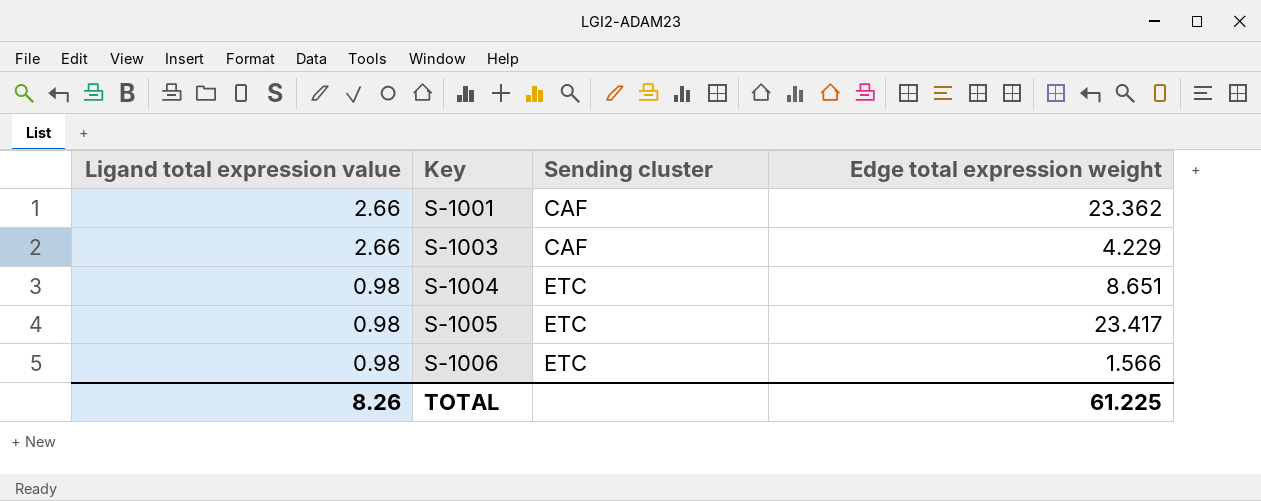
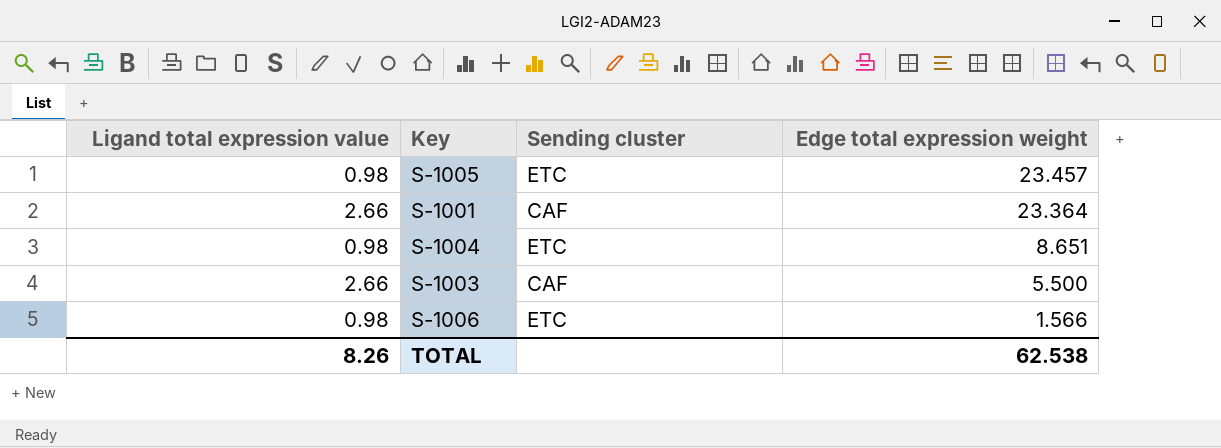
row order: Ligand total expression value descending -> Edge total expression weight descending
S-1005 | Edge total expression weight: 23.417 -> 23.457
S-1001 | Edge total expression weight: 23.362 -> 23.364
S-1003 | Edge total expression weight: 4.229 -> 5.500
TOTAL | Edge total expression weight: 61.225 -> 62.538

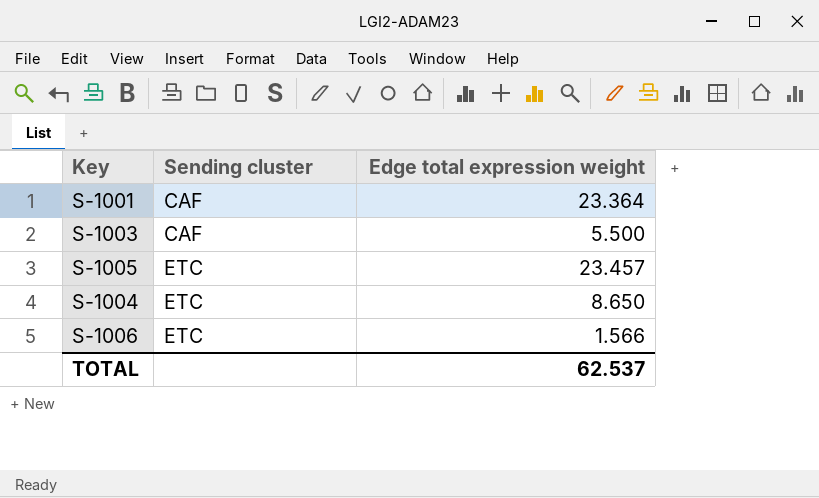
row order: Edge total expression weight descending -> Sending cluster ascending
column Ligand total expression value | position: 1 -> none
S-1004 | Edge total expression weight: 8.651 -> 8.650
TOTAL | Edge total expression weight: 62.538 -> 62.537

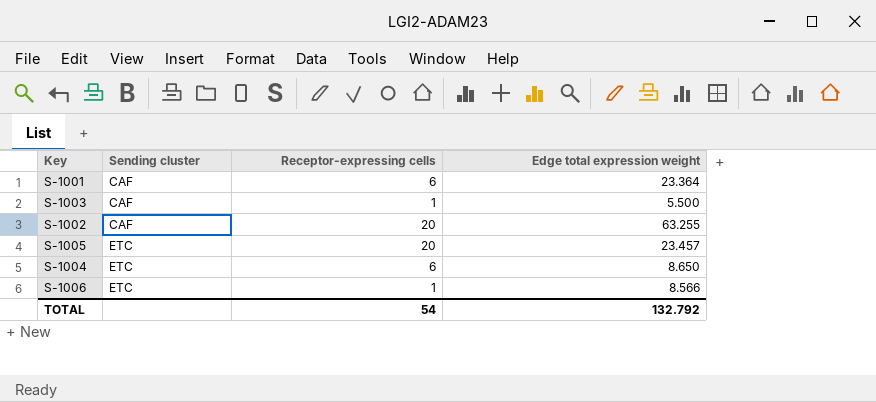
column Receptor-expressing cells | position: none -> 3
row S-1002: none -> CAF | 20 | 63.255
S-1006 | Edge total expression weight: 1.566 -> 8.566
TOTAL | Edge total expression weight: 62.537 -> 132.792

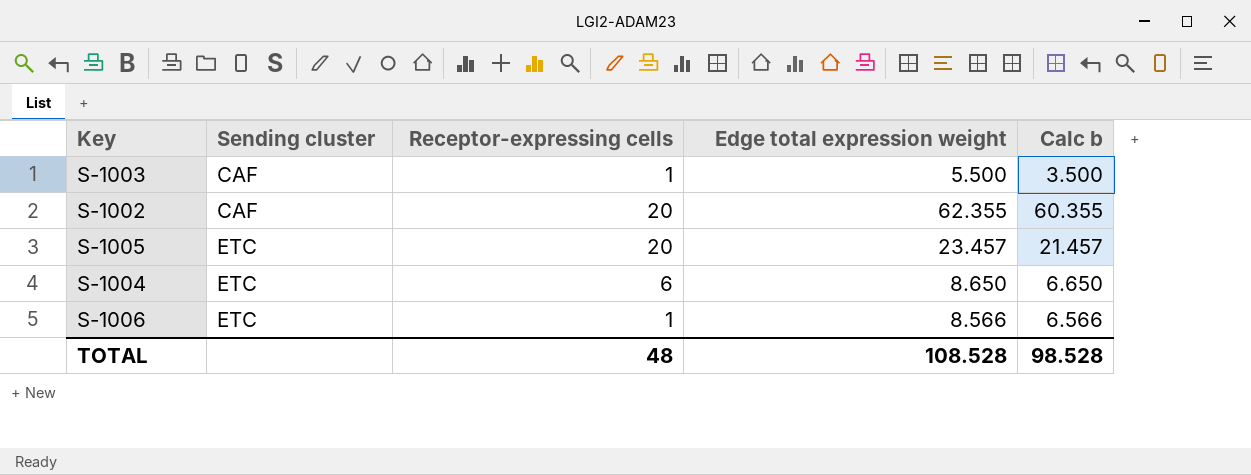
column Calc b | formula: none -> [Edge total expression weight] - 2
row S-1001: CAF | 6 | 23.364 -> none
S-1002 | Edge total expression weight: 63.255 -> 62.355
TOTAL | Receptor-expressing cells: 54 -> 48
TOTAL | Edge total expression weight: 132.792 -> 108.528

